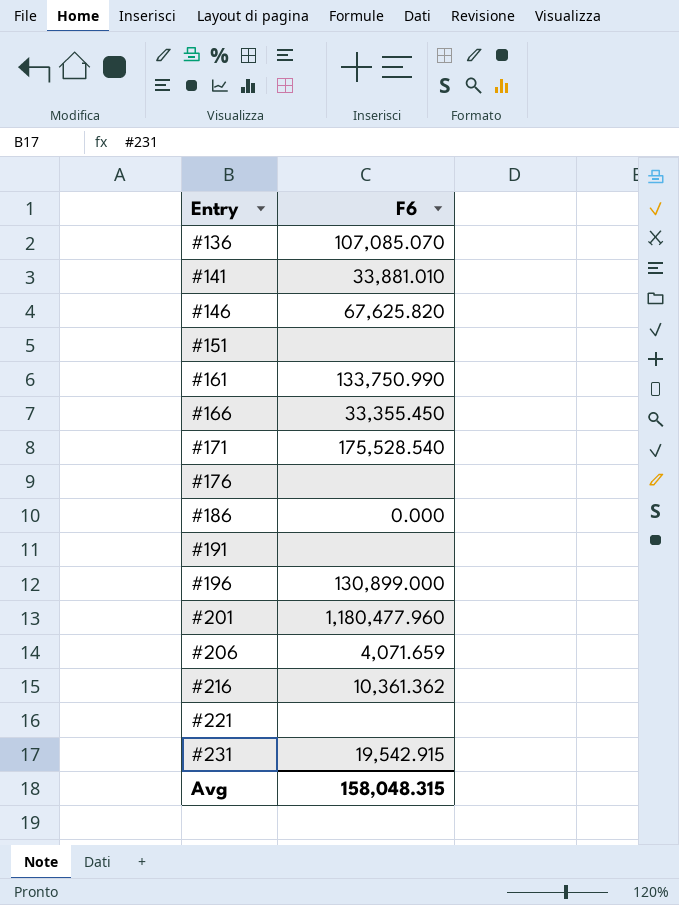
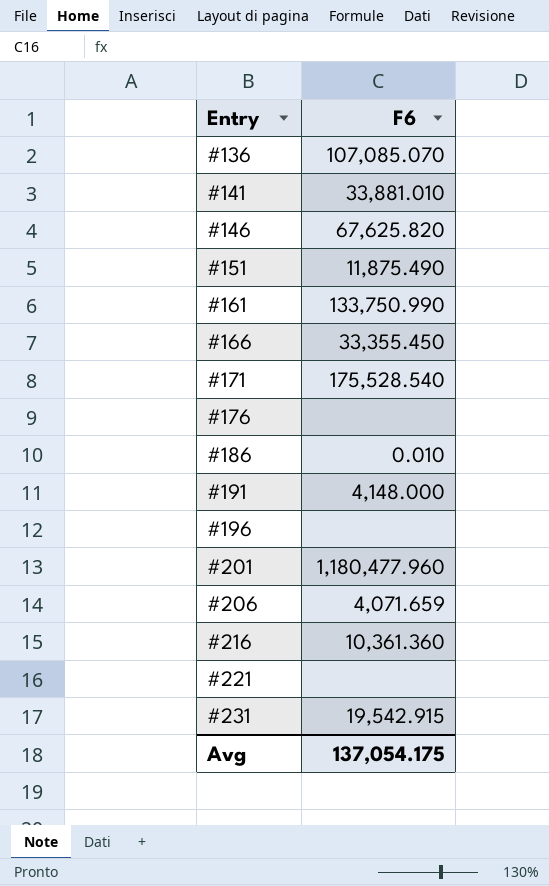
#151 | F6: none -> 11,875.490
#186 | F6: 0.000 -> 0.010
#191 | F6: none -> 4,148.000
#196 | F6: 130,899.000 -> none
#216 | F6: 10,361.362 -> 10,361.360
Avg | F6: 158,048.315 -> 137,054.175

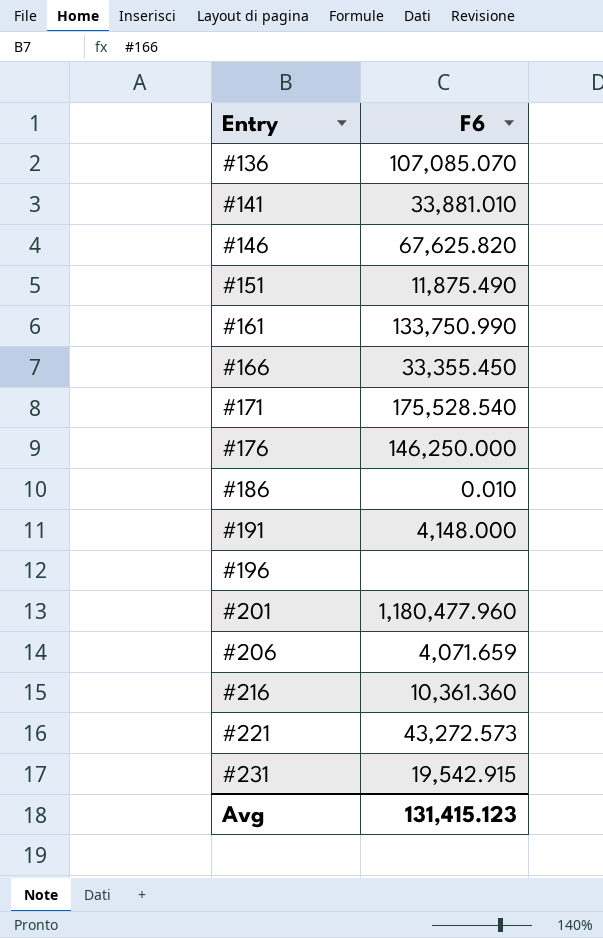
#176 | F6: none -> 146,250.000
#221 | F6: none -> 43,272.573
Avg | F6: 137,054.175 -> 131,415.123

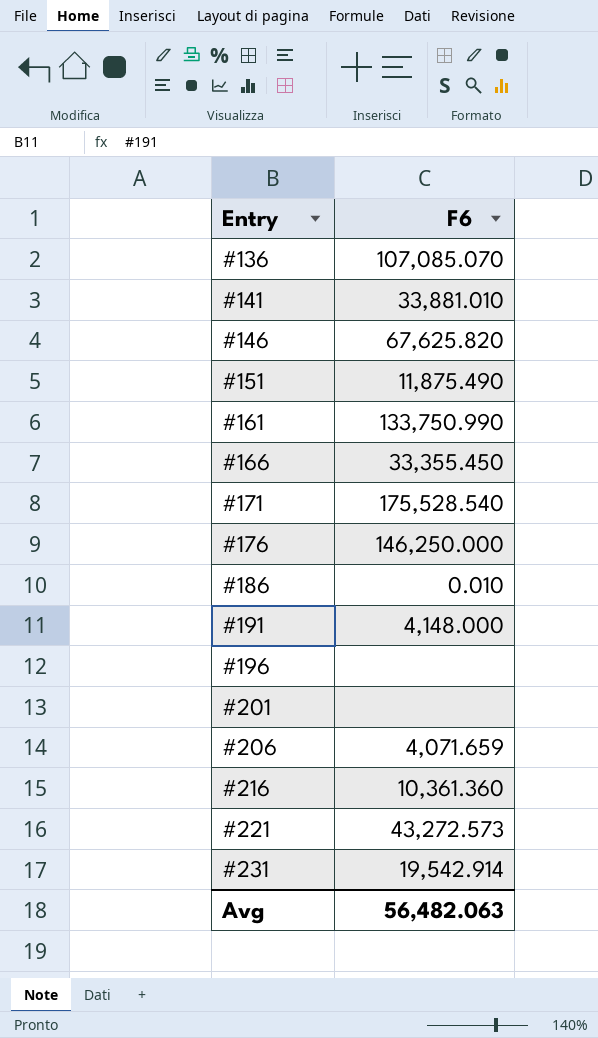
#201 | F6: 1,180,477.960 -> none
#231 | F6: 19,542.915 -> 19,542.914
Avg | F6: 131,415.123 -> 56,482.063

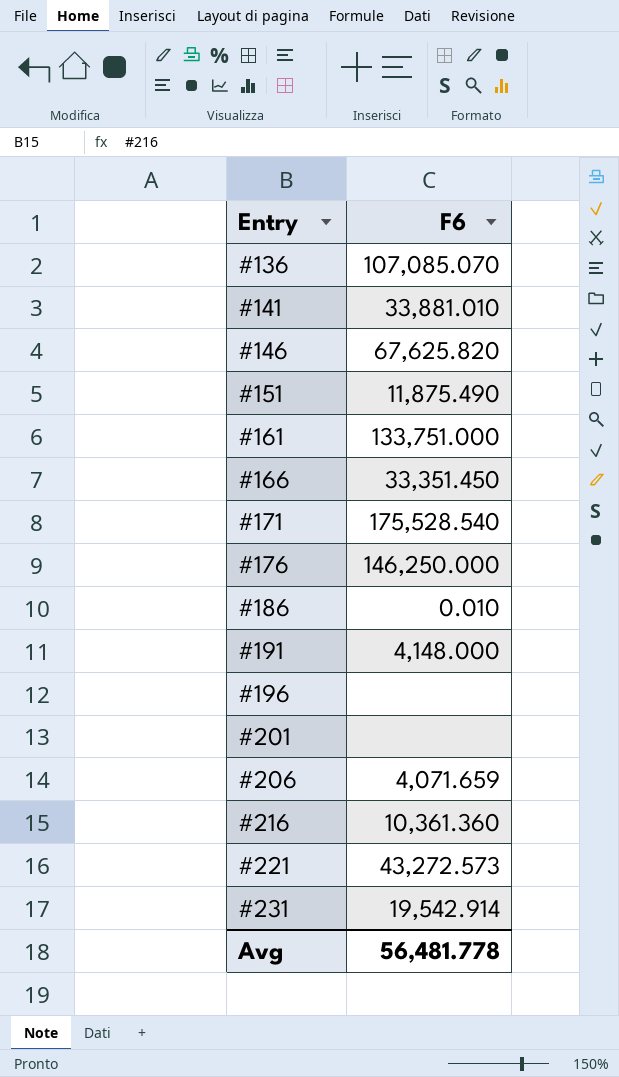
#161 | F6: 133,750.990 -> 133,751.000
#166 | F6: 33,355.450 -> 33,351.450
Avg | F6: 56,482.063 -> 56,481.778

